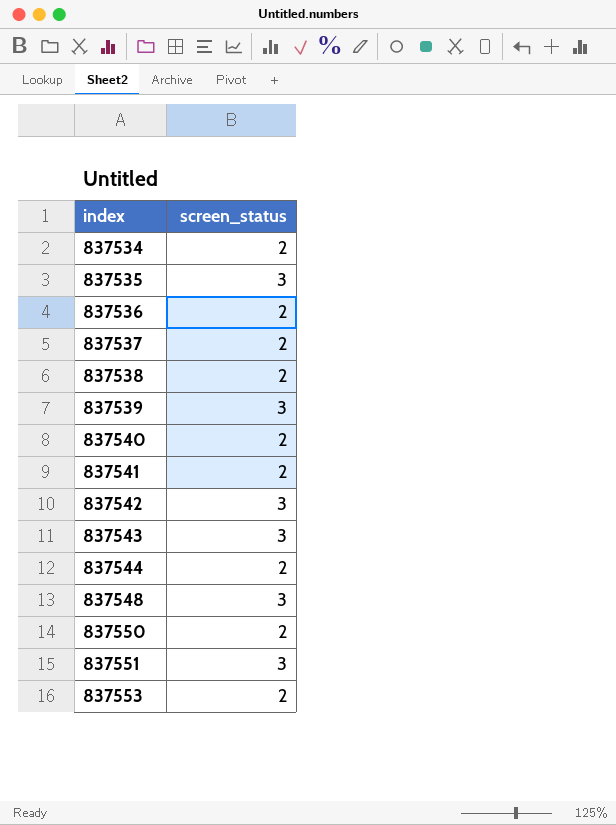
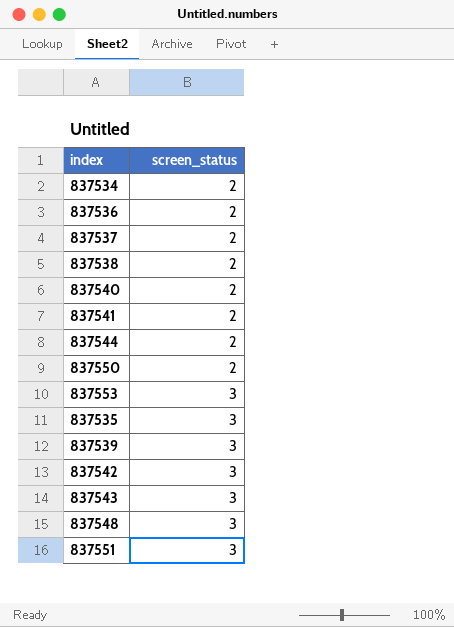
row order: index ascending -> screen_status ascending
837553 | screen_status: 2 -> 3

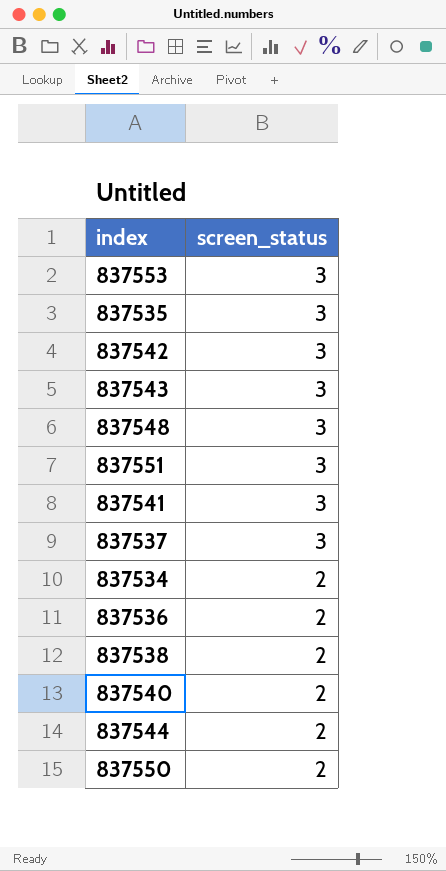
row order: screen_status ascending -> screen_status descending
row 837539: 3 -> none
837541 | screen_status: 2 -> 3
837537 | screen_status: 2 -> 3

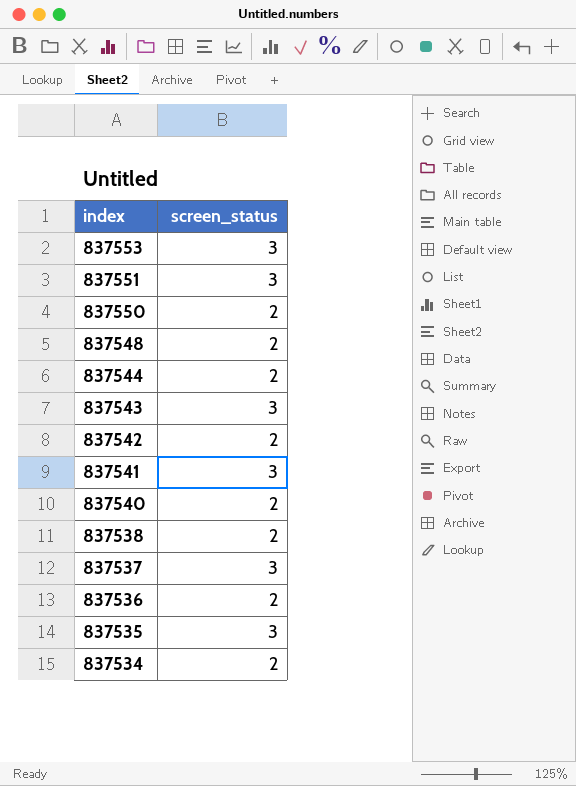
row order: screen_status descending -> index descending
837548 | screen_status: 3 -> 2
837542 | screen_status: 3 -> 2

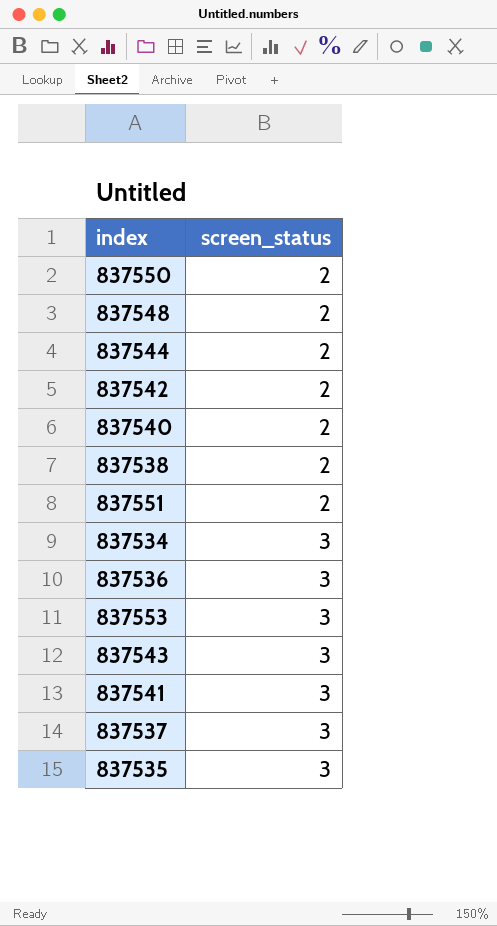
row order: index descending -> screen_status ascending
837551 | screen_status: 3 -> 2
837534 | screen_status: 2 -> 3
837536 | screen_status: 2 -> 3

